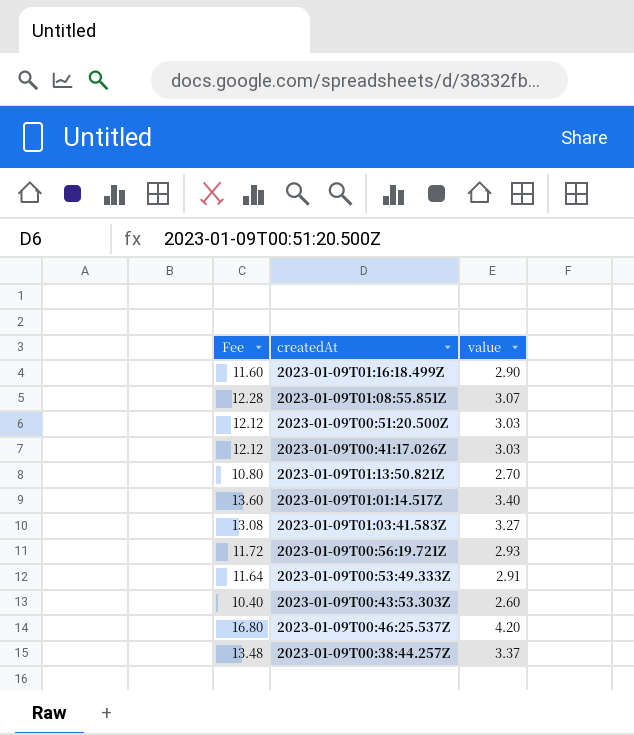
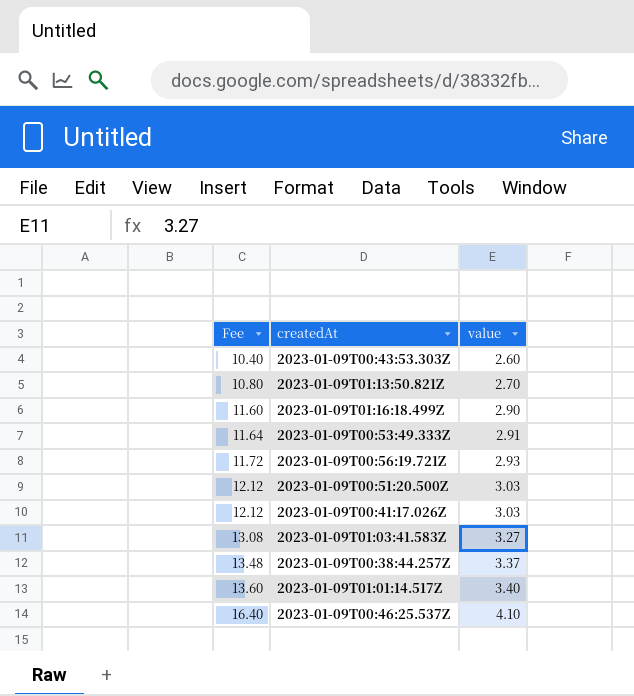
row order: none -> Fee ascending
row 2023-01-09T01:08:55.851Z: 12.28 | 3.07 -> none
2023-01-09T00:46:25.537Z | Fee: 16.80 -> 16.40
2023-01-09T00:46:25.537Z | value: 4.20 -> 4.10

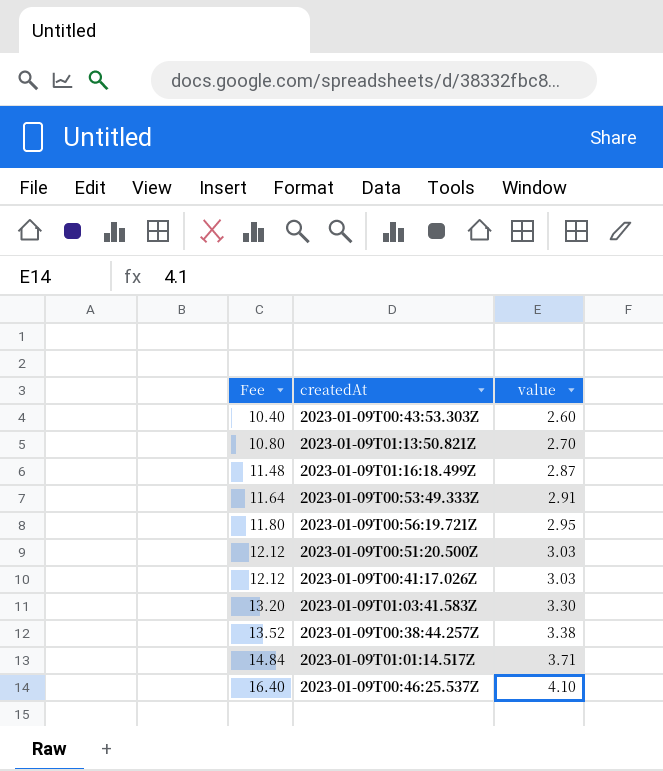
2023-01-09T01:16:18.499Z | Fee: 11.60 -> 11.48
2023-01-09T01:16:18.499Z | value: 2.90 -> 2.87
2023-01-09T00:56:19.721Z | Fee: 11.72 -> 11.80
2023-01-09T00:56:19.721Z | value: 2.93 -> 2.95
2023-01-09T01:03:41.583Z | Fee: 13.08 -> 13.20
2023-01-09T01:03:41.583Z | value: 3.27 -> 3.30
2023-01-09T00:38:44.257Z | Fee: 13.48 -> 13.52
2023-01-09T00:38:44.257Z | value: 3.37 -> 3.38
2023-01-09T01:01:14.517Z | Fee: 13.60 -> 14.84
2023-01-09T01:01:14.517Z | value: 3.40 -> 3.71

